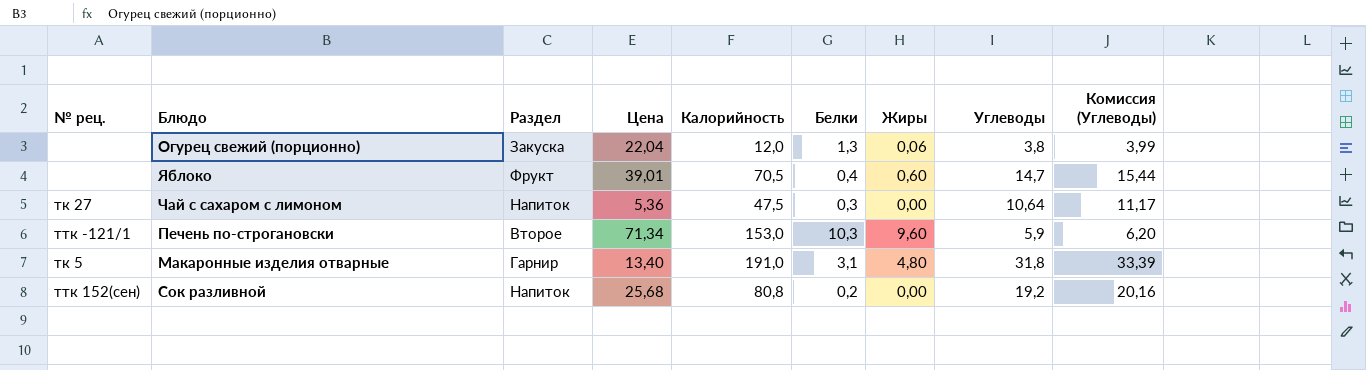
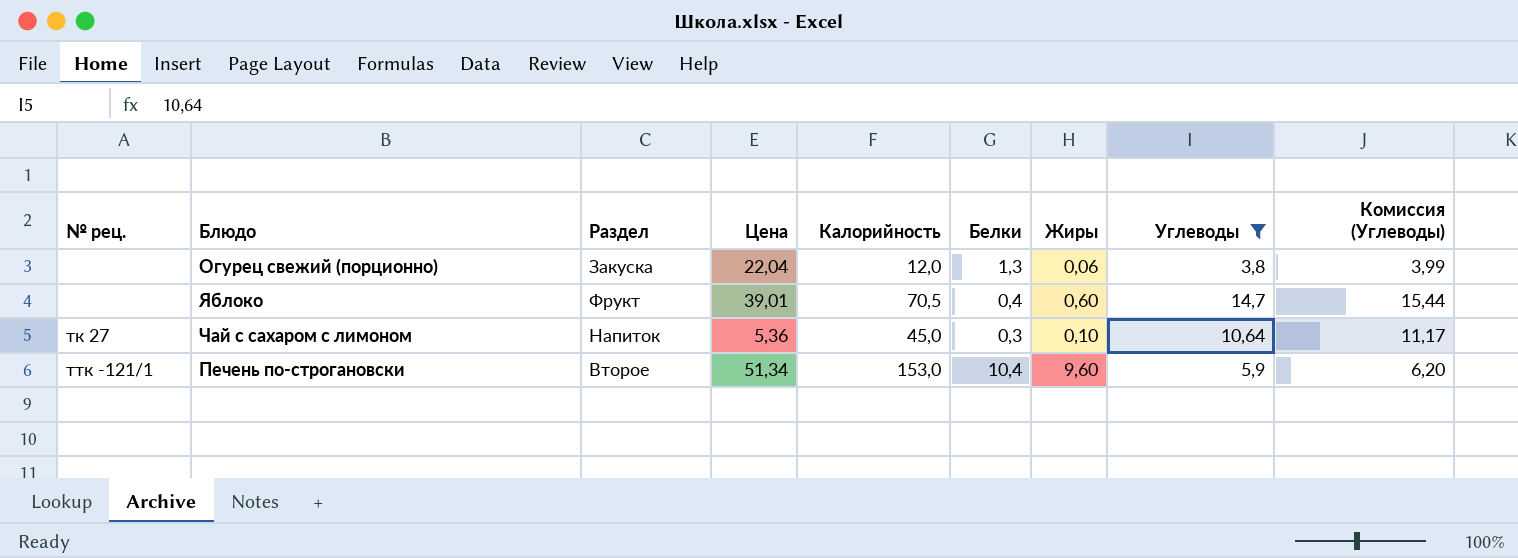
filter: none -> Углеводы <= 14,7
Чай с сахаром с лимоном | Калорийность: 47,5 -> 45,0
Чай с сахаром с лимоном | Жиры: 0,00 -> 0,10
Печень по-строгановски | Цена: 71,34 -> 51,34
Печень по-строгановски | Белки: 10,3 -> 10,4

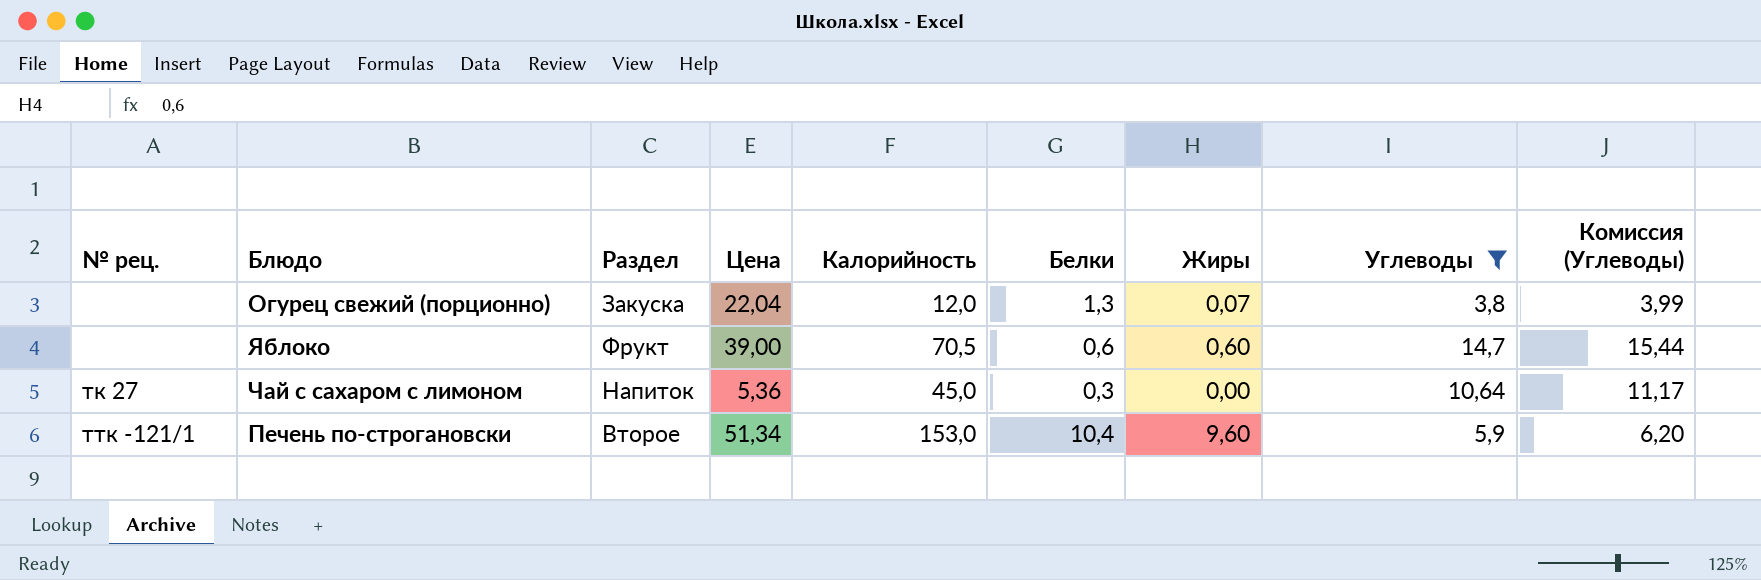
Огурец свежий (порционно) | Жиры: 0,06 -> 0,07
Яблоко | Цена: 39,01 -> 39,00
Яблоко | Белки: 0,4 -> 0,6
Чай с сахаром с лимоном | Жиры: 0,10 -> 0,00

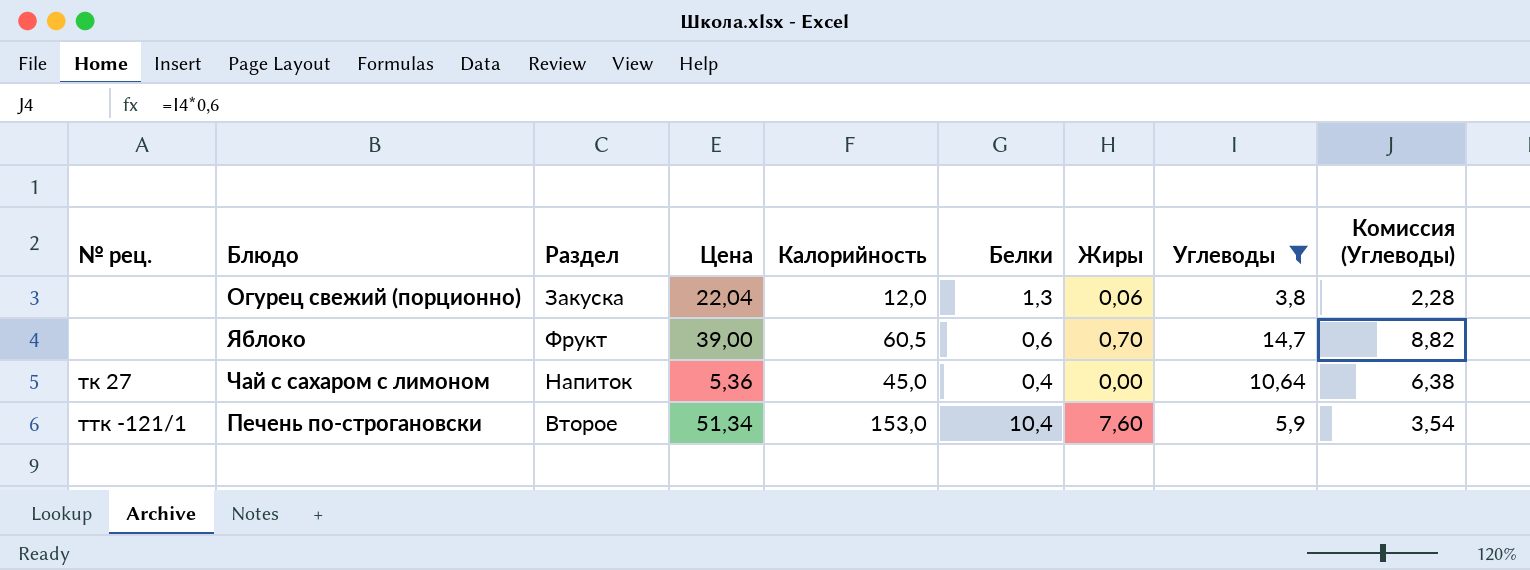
column Комиссия (Углеводы) | formula: [Углеводы] * 1,05 -> [Углеводы] * 0,6
Огурец свежий (порционно) | Жиры: 0,07 -> 0,06
Яблоко | Калорийность: 70,5 -> 60,5
Яблоко | Жиры: 0,60 -> 0,70
Чай с сахаром с лимоном | Белки: 0,3 -> 0,4
Печень по-строгановски | Жиры: 9,60 -> 7,60

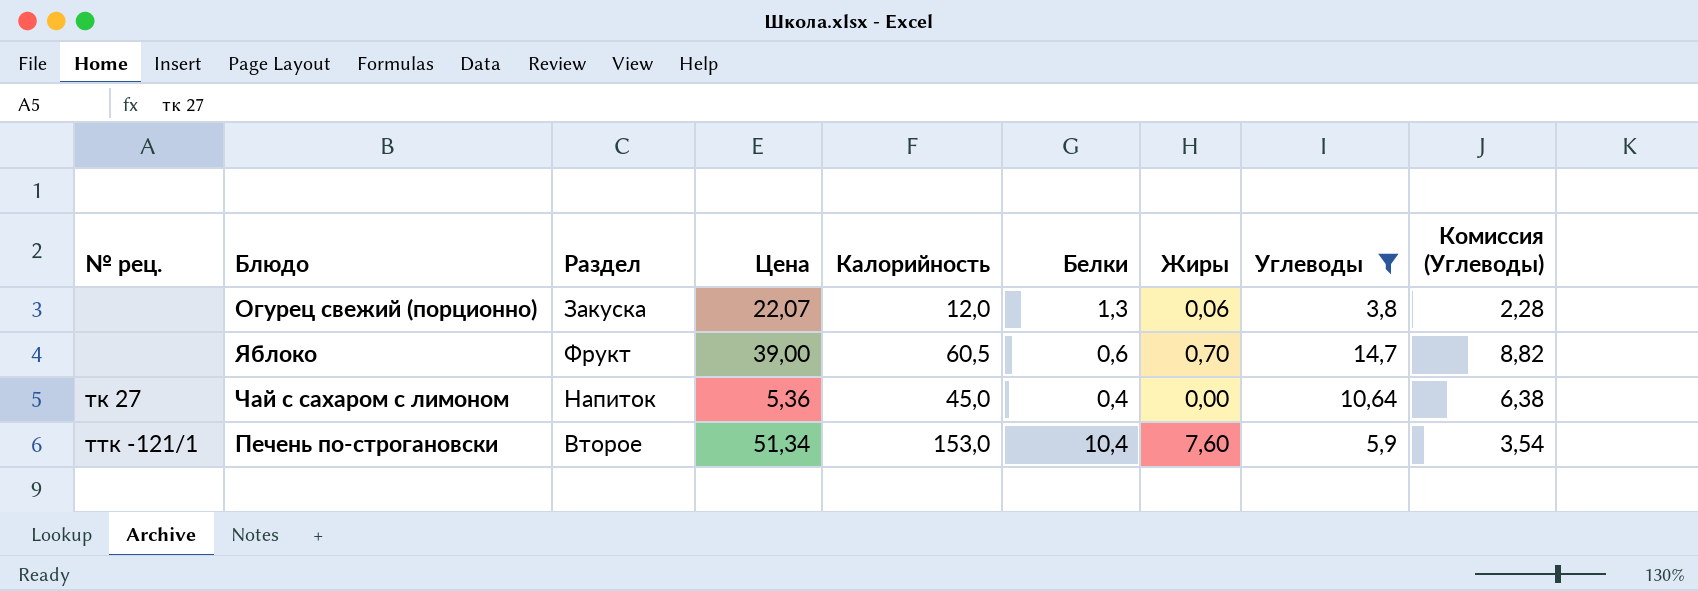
Огурец свежий (порционно) | Цена: 22,04 -> 22,07

